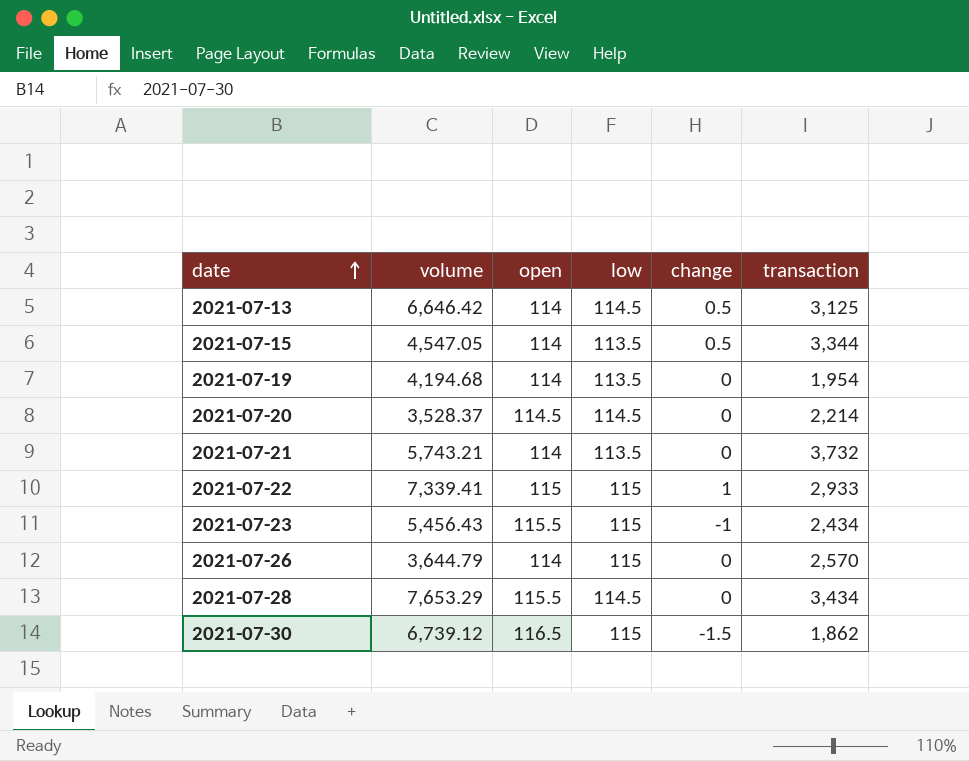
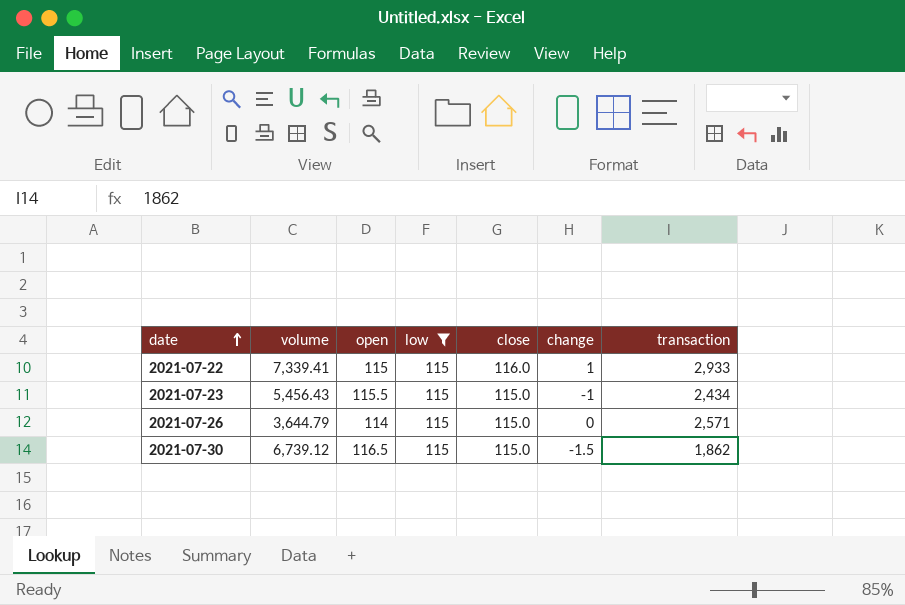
filter: none -> low = 115
column close | position: none -> 5
2021-07-26 | transaction: 2,570 -> 2,571

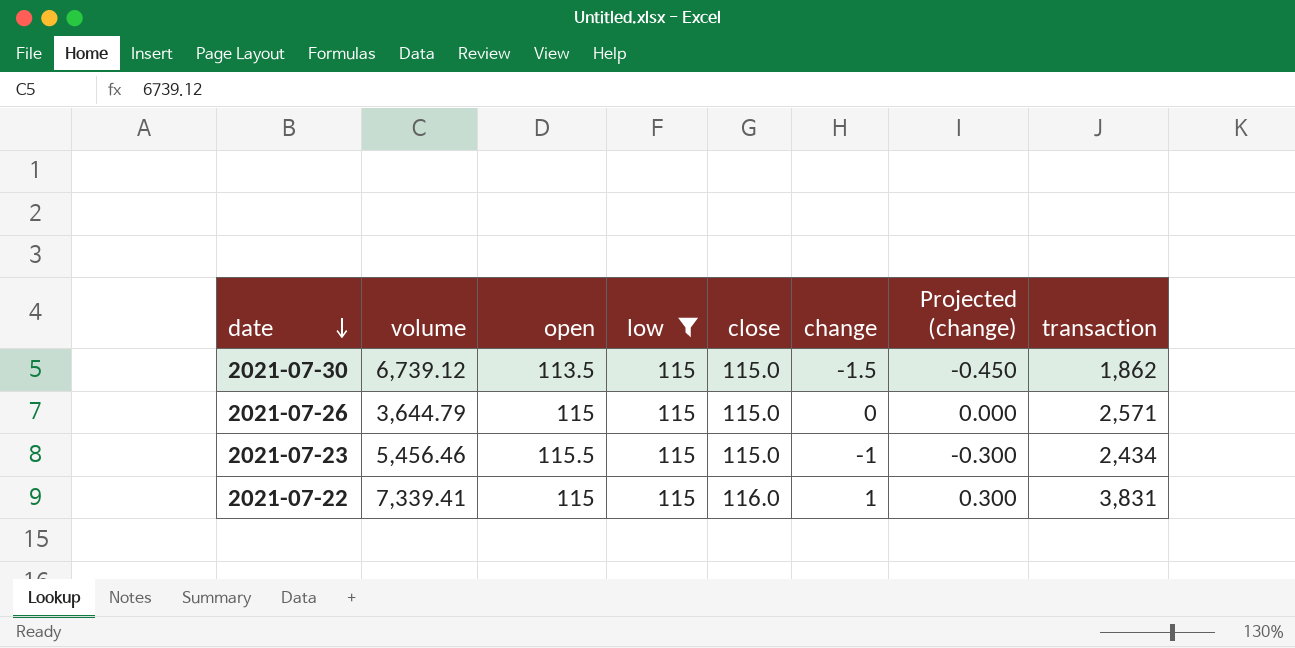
row order: date ascending -> date descending
column Projected (change) | formula: none -> [change] * 0.3
2021-07-30 | open: 116.5 -> 113.5
2021-07-26 | open: 114 -> 115
2021-07-23 | volume: 5,456.43 -> 5,456.46
2021-07-22 | transaction: 2,933 -> 3,831

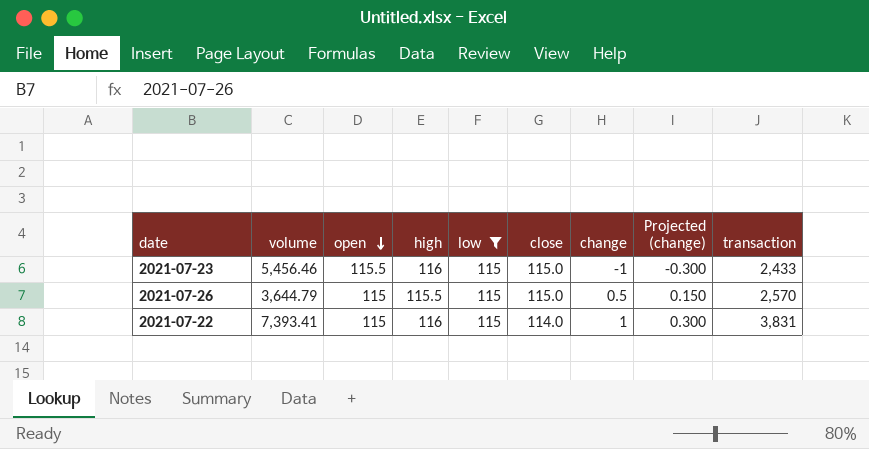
row order: date descending -> open descending
column high | position: none -> 4
row 2021-07-30: 6,739.12 | 113.5 | 115 | 115.0 | -1.5 | -0.450 | 1,862 -> none
2021-07-23 | transaction: 2,434 -> 2,433
2021-07-26 | change: 0 -> 0.5
2021-07-26 | Projected (change): 0.000 -> 0.150
2021-07-26 | transaction: 2,571 -> 2,570
2021-07-22 | volume: 7,339.41 -> 7,393.41
2021-07-22 | close: 116.0 -> 114.0

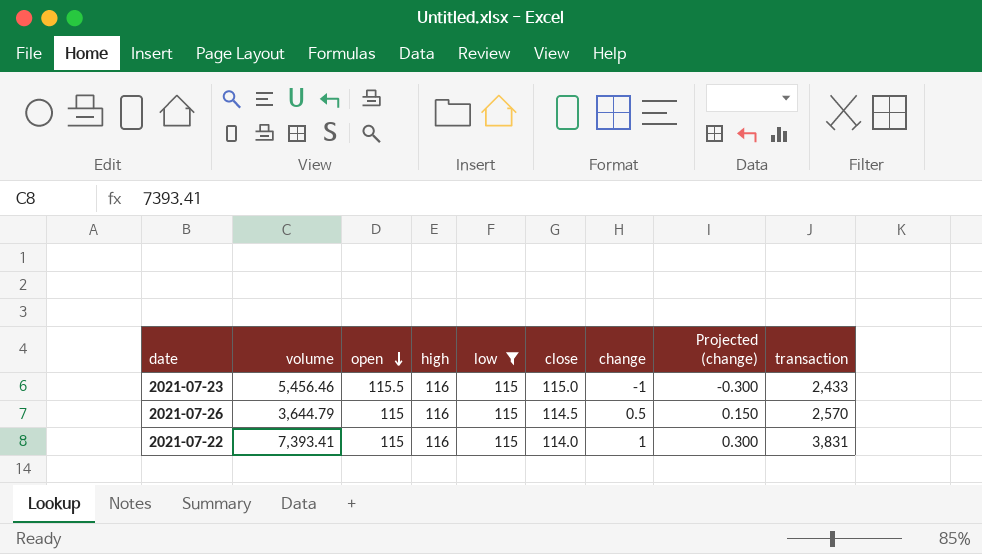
2021-07-26 | high: 115.5 -> 116
2021-07-26 | close: 115.0 -> 114.5

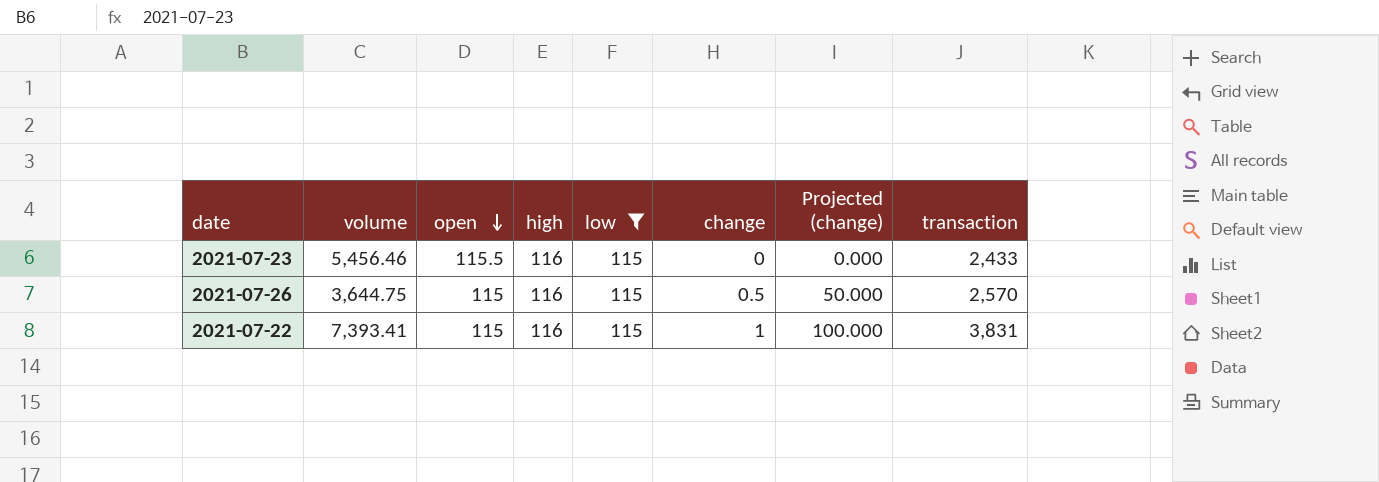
column close | position: 6 -> none
column Projected (change) | formula: [change] * 0.3 -> [change] * 100
2021-07-23 | change: -1 -> 0
2021-07-26 | volume: 3,644.79 -> 3,644.75

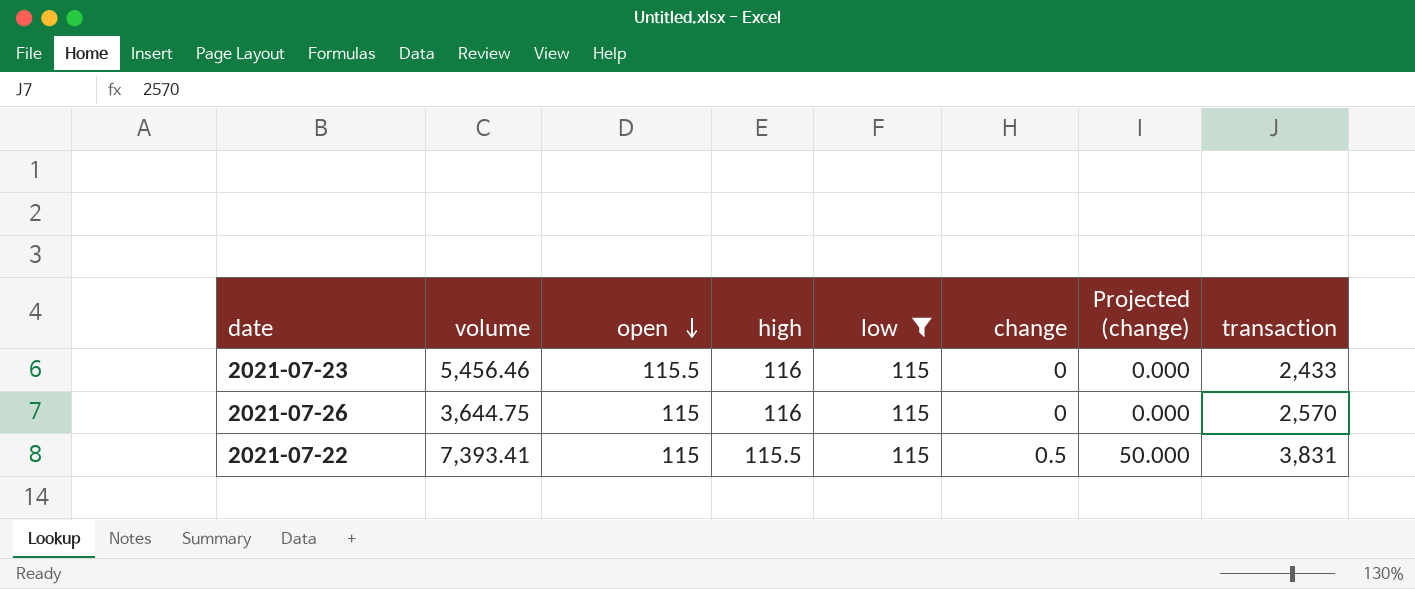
2021-07-26 | change: 0.5 -> 0
2021-07-26 | Projected (change): 50.000 -> 0.000
2021-07-22 | high: 116 -> 115.5
2021-07-22 | change: 1 -> 0.5
2021-07-22 | Projected (change): 100.000 -> 50.000

